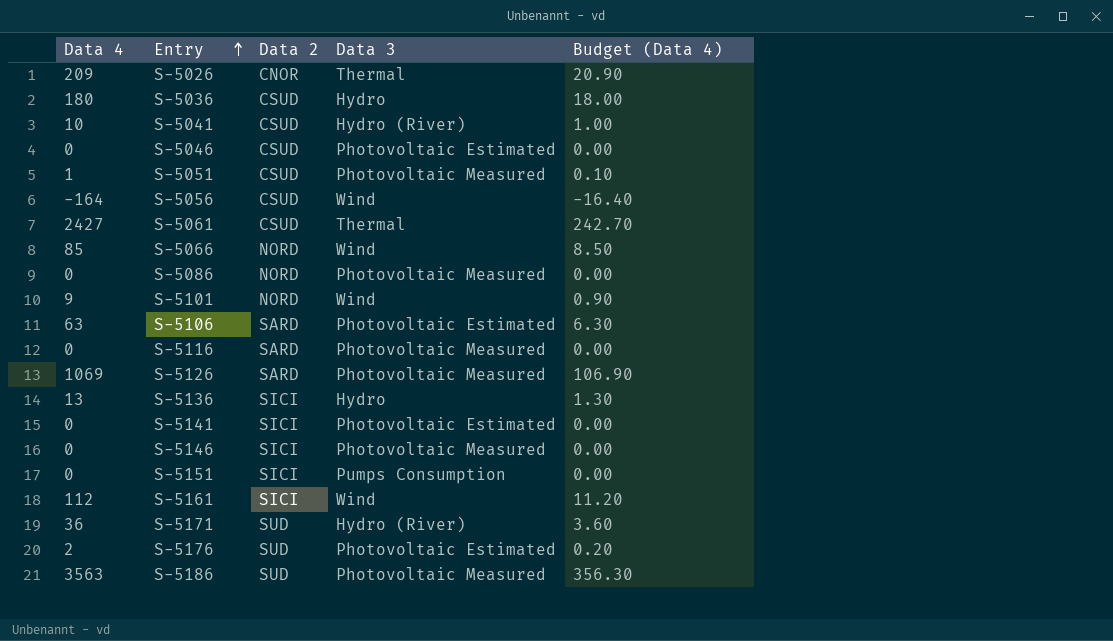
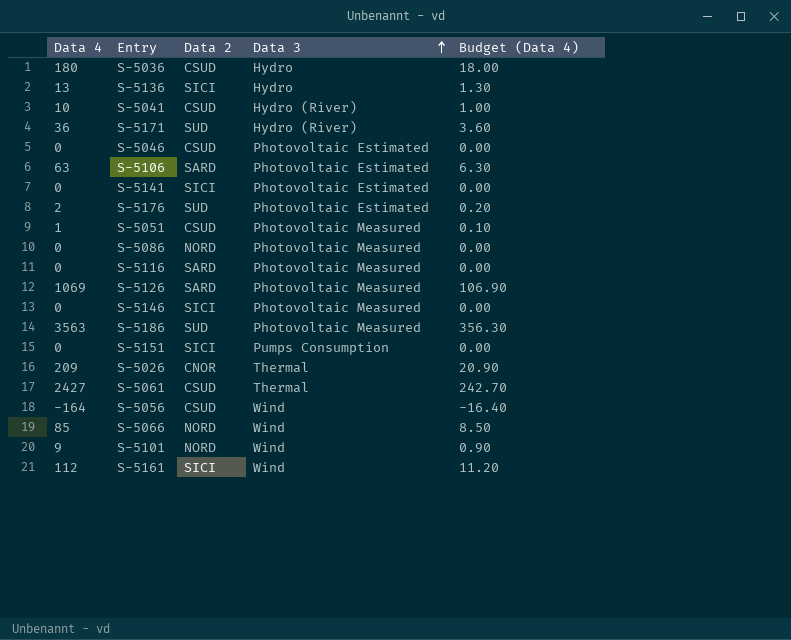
row order: Entry ascending -> Data 3 ascending

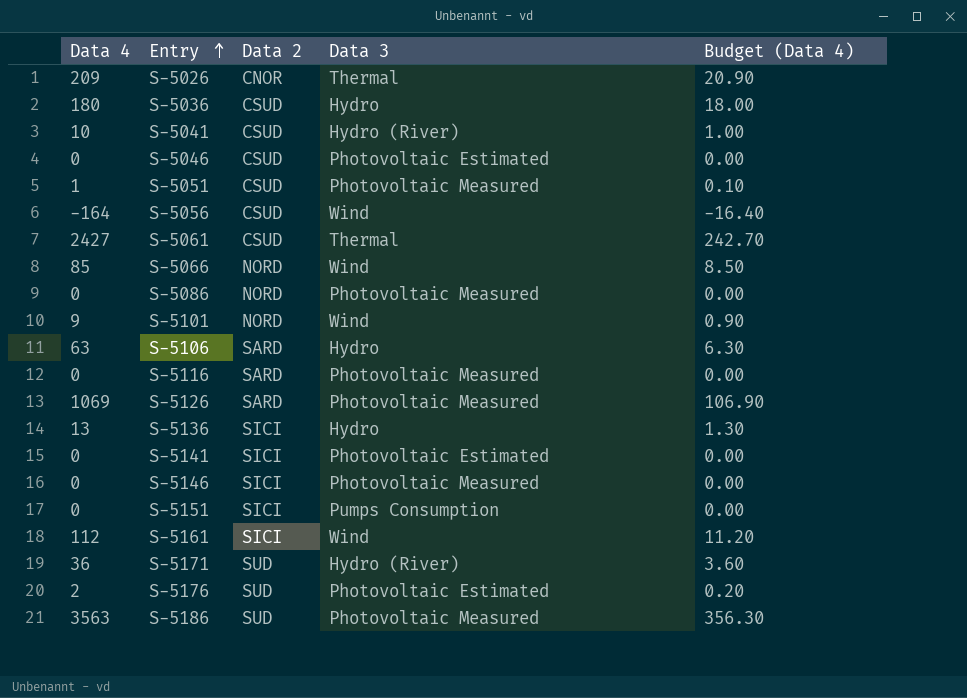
row order: Data 3 ascending -> Entry ascending
S-5106 | Data 3: Photovoltaic Estimated -> Hydro

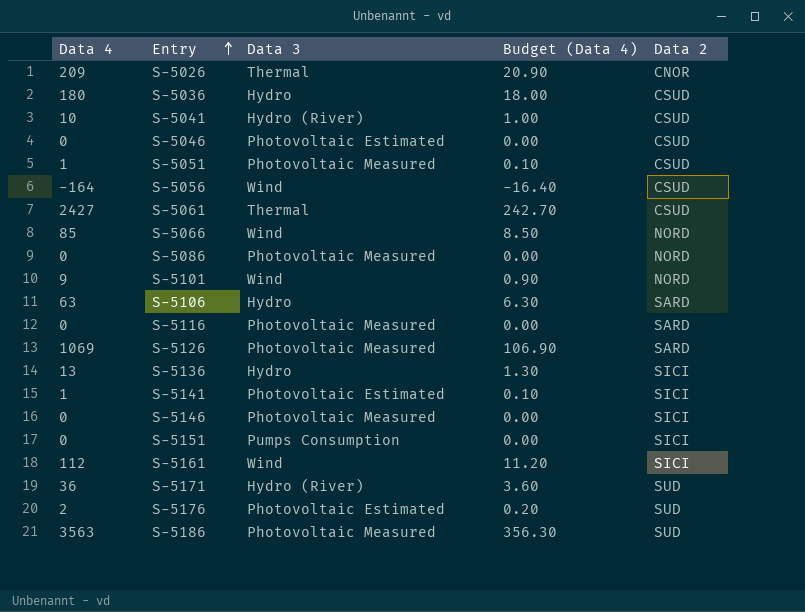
column Data 2 | position: 3 -> 5
S-5141 | Data 4: 0 -> 1
S-5141 | Budget (Data 4): 0.00 -> 0.10

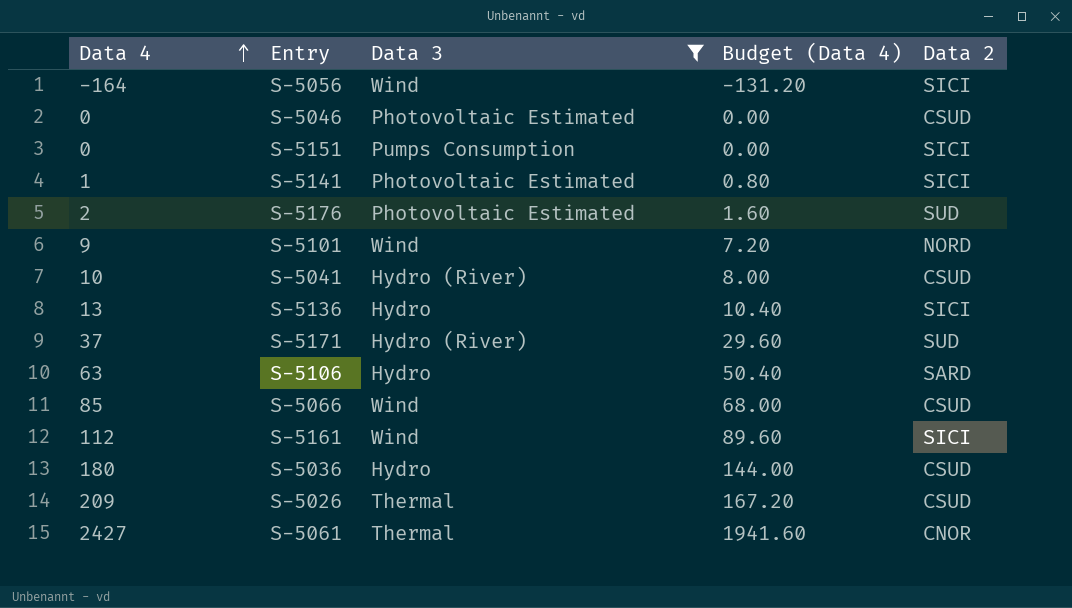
filter: none -> Data 3 != Photovoltaic Measured
row order: Entry ascending -> Data 4 ascending
column Budget (Data 4) | formula: [Data 4] * 0.1 -> [Data 4] * 0.8
S-5056 | Data 2: CSUD -> SICI
S-5171 | Data 4: 36 -> 37
S-5066 | Data 2: NORD -> CSUD
S-5026 | Data 2: CNOR -> CSUD
S-5061 | Data 2: CSUD -> CNOR

